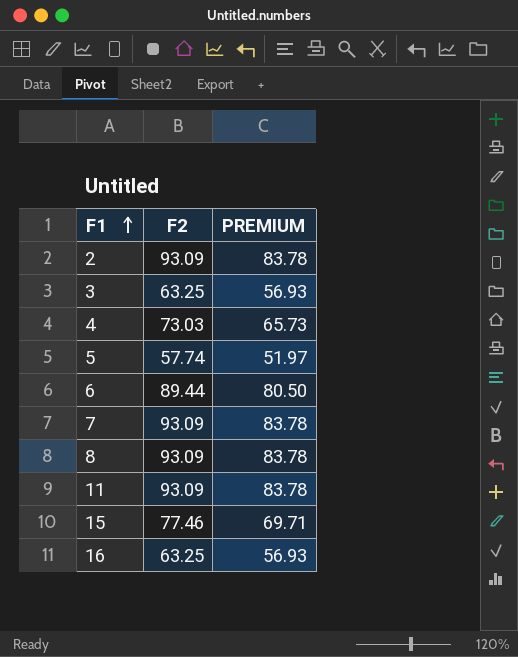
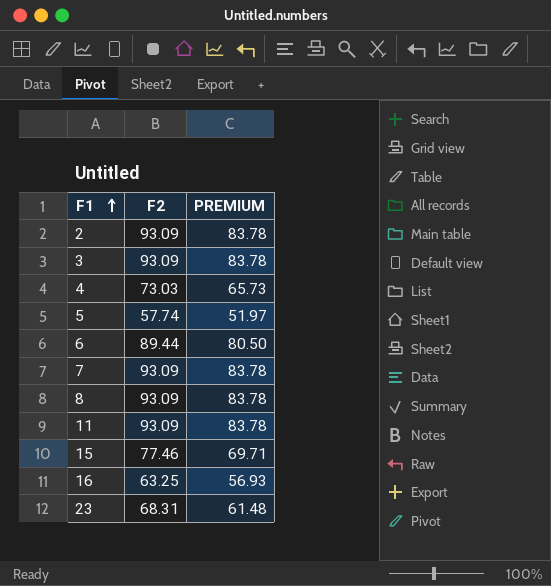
3 | F2: 63.25 -> 93.09
3 | PREMIUM: 56.93 -> 83.78
row 23: none -> 68.31 | 61.48

